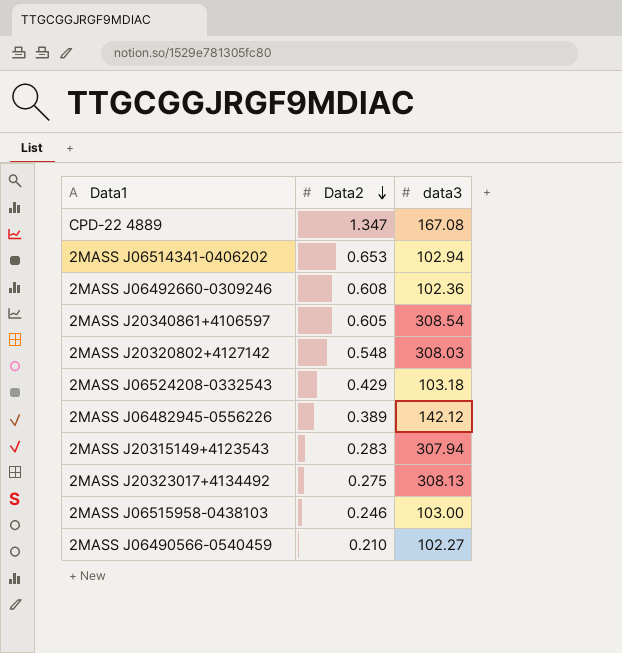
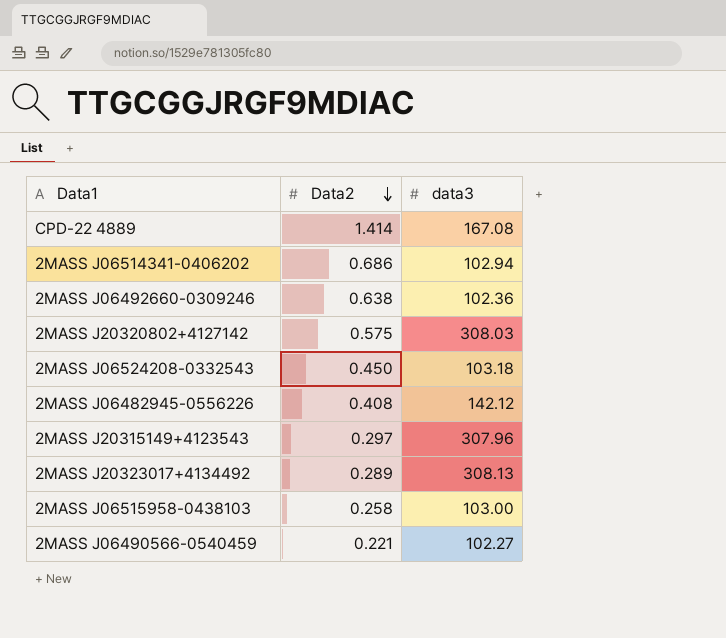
row 2MASS J20340861+4106597: 0.605 | 308.54 -> none
CPD-22 4889 | Data2: 1.347 -> 1.414
2MASS J06514341-0406202 | Data2: 0.653 -> 0.686
2MASS J06492660-0309246 | Data2: 0.608 -> 0.638
2MASS J20320802+4127142 | Data2: 0.548 -> 0.575
2MASS J06524208-0332543 | Data2: 0.429 -> 0.450
2MASS J06482945-0556226 | Data2: 0.389 -> 0.408
2MASS J20315149+4123543 | Data2: 0.283 -> 0.297
2MASS J20315149+4123543 | data3: 307.94 -> 307.96
2MASS J20323017+4134492 | Data2: 0.275 -> 0.289
2MASS J06515958-0438103 | Data2: 0.246 -> 0.258
2MASS J06490566-0540459 | Data2: 0.210 -> 0.221

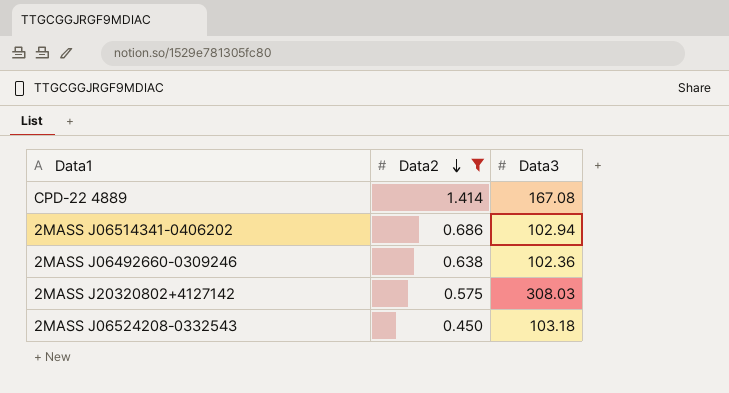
filter: none -> Data2 >= 0.450
column name: data3 -> Data3

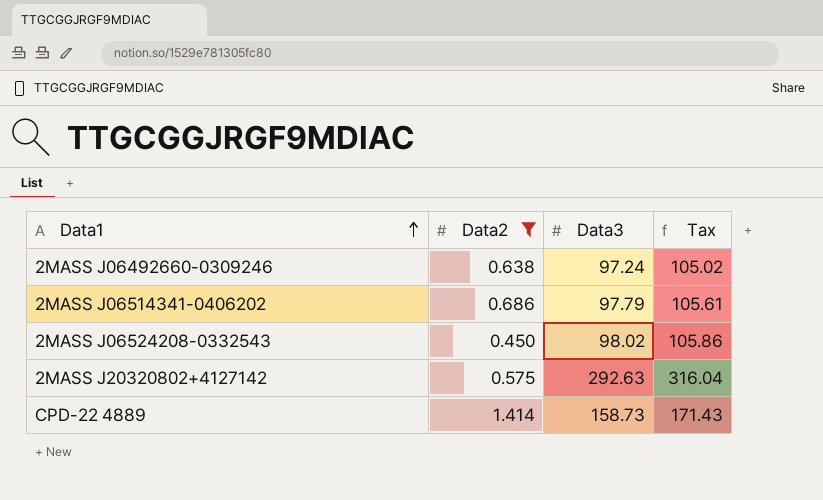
row order: Data2 descending -> Data1 ascending
column Tax | formula: none -> [Data3] * 1.08
2MASS J06492660-0309246 | Data3: 102.36 -> 97.24
2MASS J06514341-0406202 | Data3: 102.94 -> 97.79
2MASS J06524208-0332543 | Data3: 103.18 -> 98.02
2MASS J20320802+4127142 | Data3: 308.03 -> 292.63
CPD-22 4889 | Data3: 167.08 -> 158.73

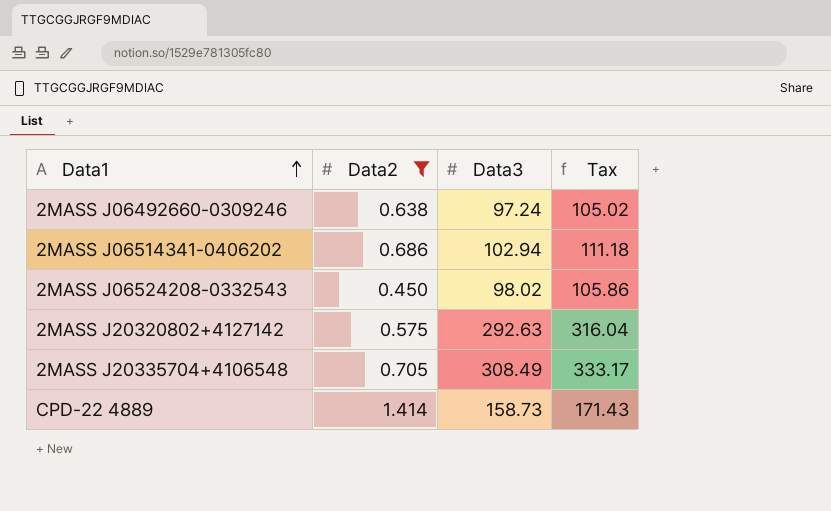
2MASS J06514341-0406202 | Data3: 97.79 -> 102.94
2MASS J06514341-0406202 | Tax: 105.61 -> 111.18
row 2MASS J20335704+4106548: none -> 0.705 | 308.49 | 333.17

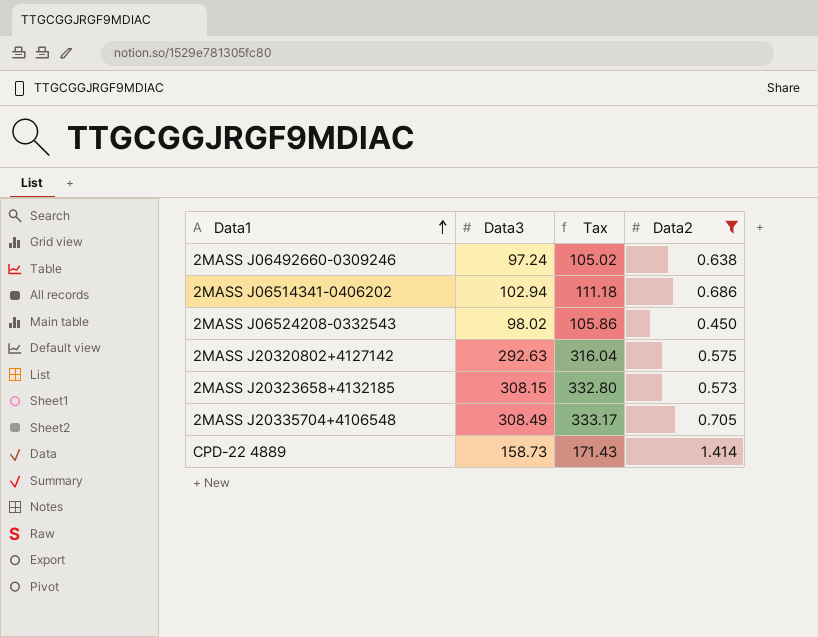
column Data2 | position: 2 -> 4
row 2MASS J20323658+4132185: none -> 308.15 | 332.80 | 0.573

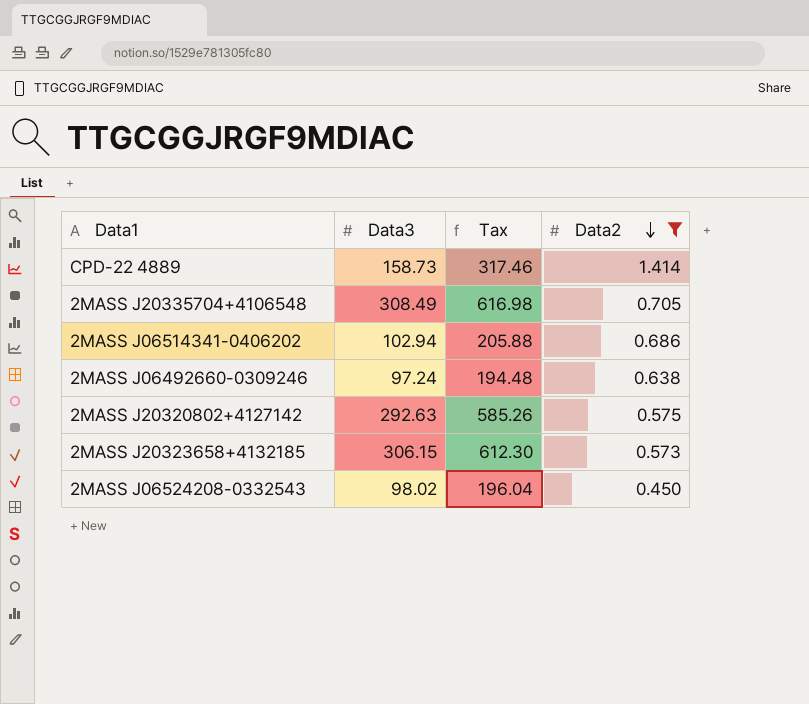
row order: Data1 ascending -> Data2 descending
column Tax | formula: [Data3] * 1.08 -> [Data3] * 2
2MASS J20323658+4132185 | Data3: 308.15 -> 306.15

